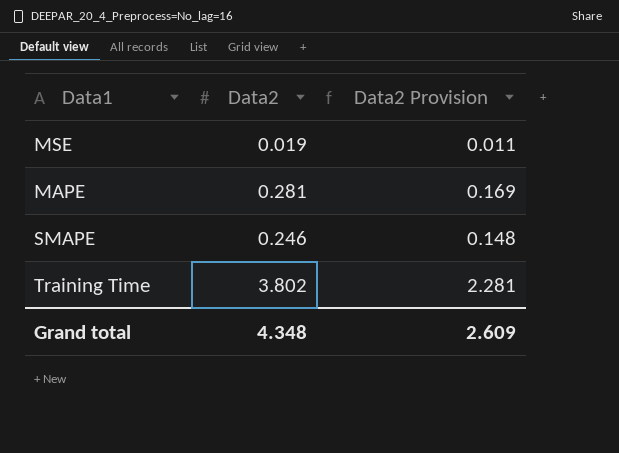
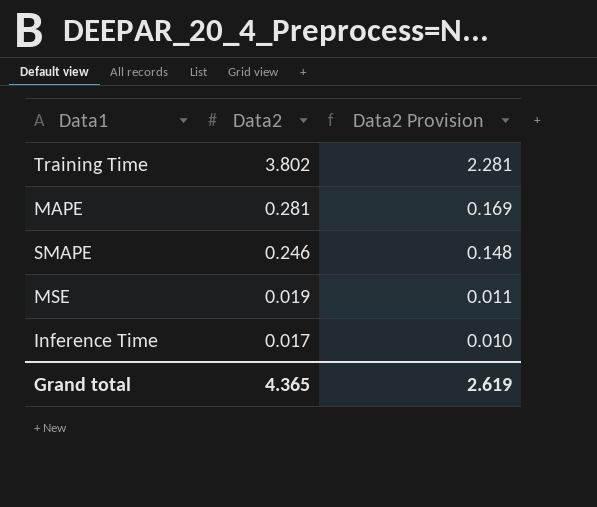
row order: none -> Data2 descending
row Inference Time: none -> 0.017 | 0.010
Grand total | Data2: 4.348 -> 4.365
Grand total | Data2 Provision: 2.609 -> 2.619

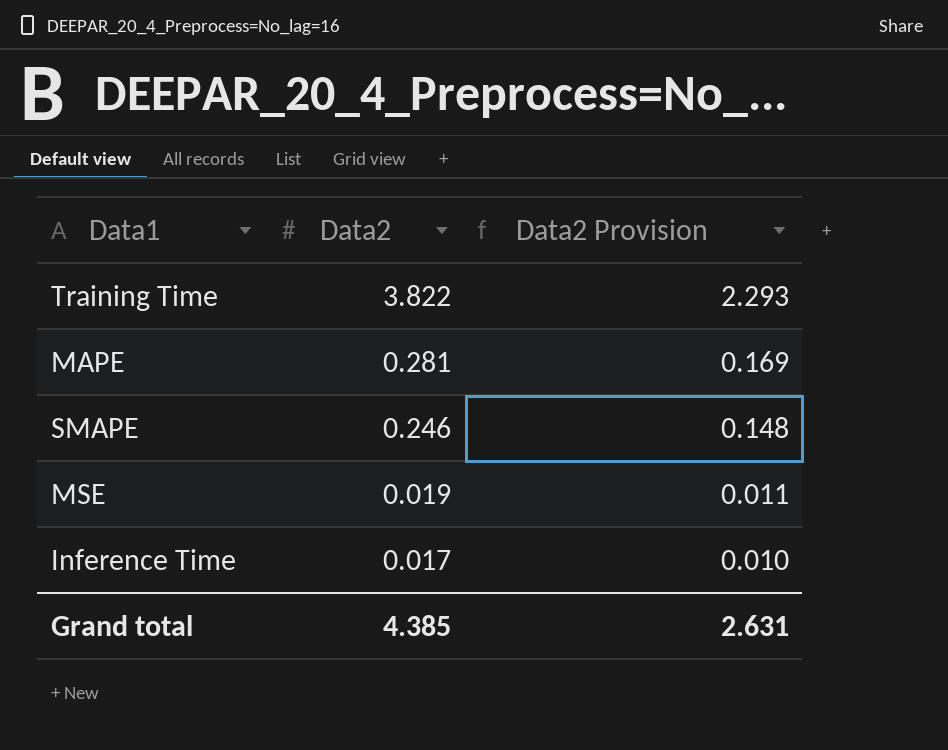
Training Time | Data2: 3.802 -> 3.822
Training Time | Data2 Provision: 2.281 -> 2.293
Grand total | Data2: 4.365 -> 4.385
Grand total | Data2 Provision: 2.619 -> 2.631

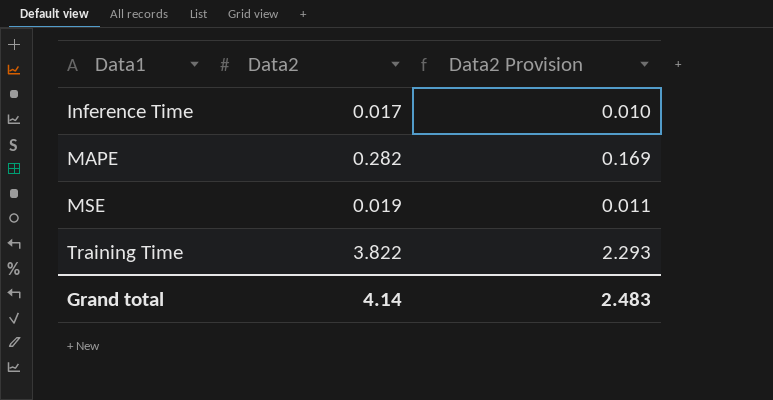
row order: Data2 descending -> Data1 ascending
row SMAPE: 0.246 | 0.148 -> none
MAPE | Data2: 0.281 -> 0.282
Grand total | Data2: 4.385 -> 4.14
Grand total | Data2 Provision: 2.631 -> 2.483

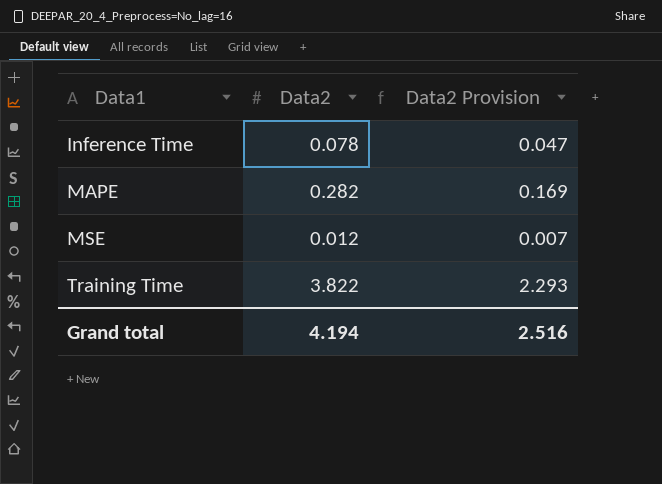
Inference Time | Data2: 0.017 -> 0.078
Inference Time | Data2 Provision: 0.010 -> 0.047
MSE | Data2: 0.019 -> 0.012
MSE | Data2 Provision: 0.011 -> 0.007
Grand total | Data2: 4.14 -> 4.194
Grand total | Data2 Provision: 2.483 -> 2.516

